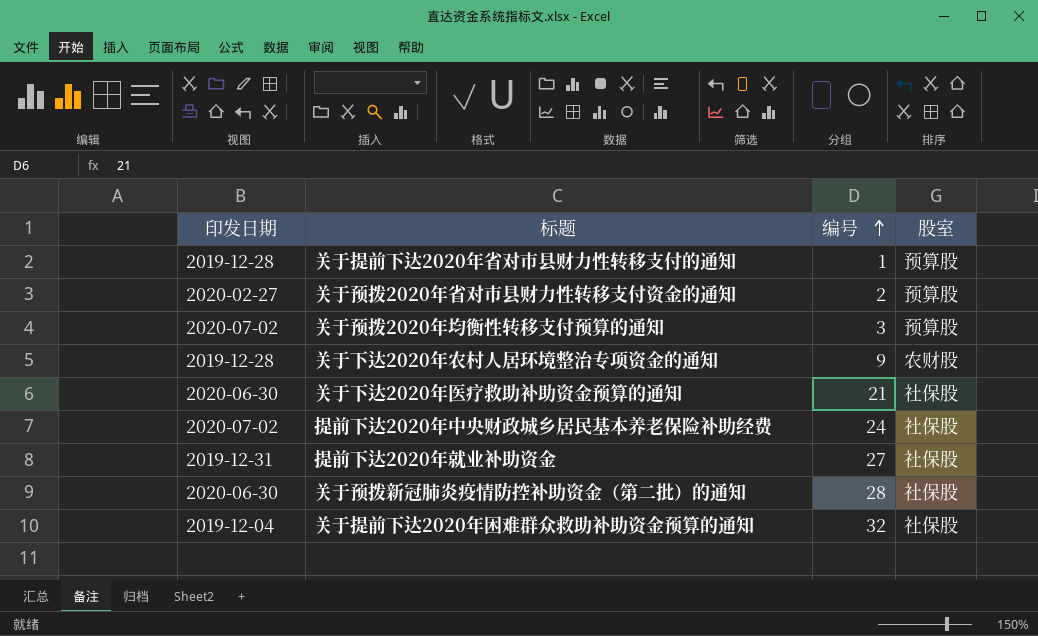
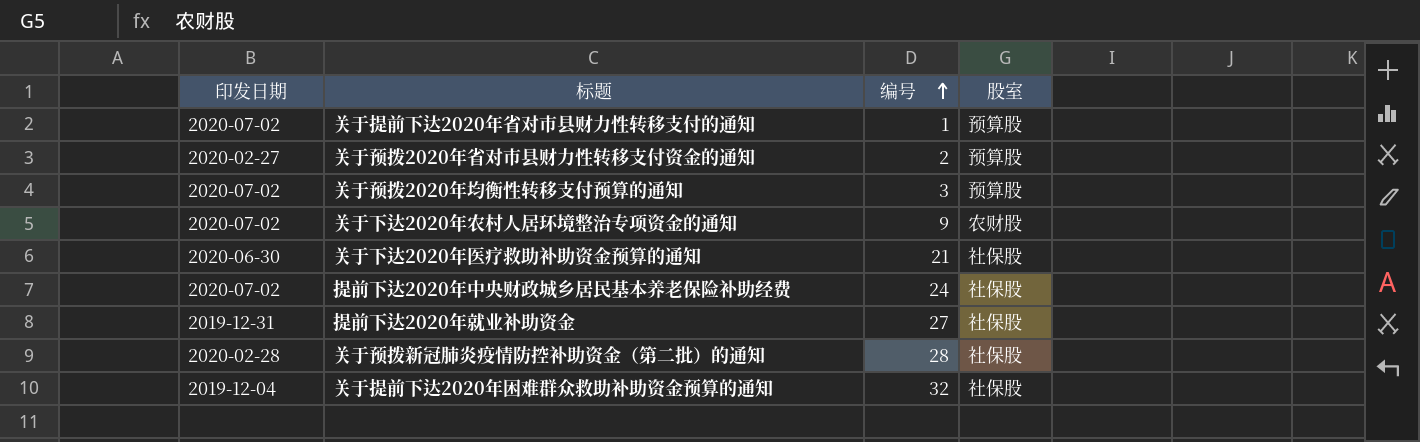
关于提前下达2020年省对市县财力性转移支付的通知 | 印发日期: 2019-12-28 -> 2020-07-02
关于下达2020年农村人居环境整治专项资金的通知 | 印发日期: 2019-12-28 -> 2020-07-02
关于预拨新冠肺炎疫情防控补助资金（第二批）的通知 | 印发日期: 2020-06-30 -> 2020-02-28

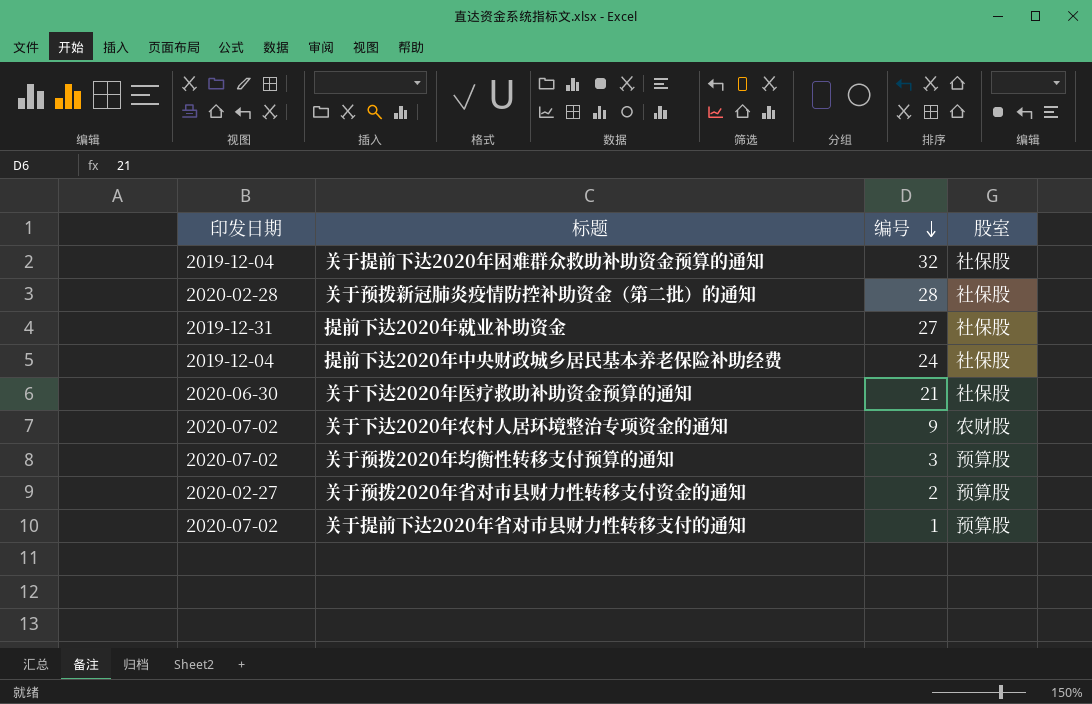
row order: 编号 ascending -> 编号 descending
提前下达2020年中央财政城乡居民基本养老保险补助经费 | 印发日期: 2020-07-02 -> 2019-12-04

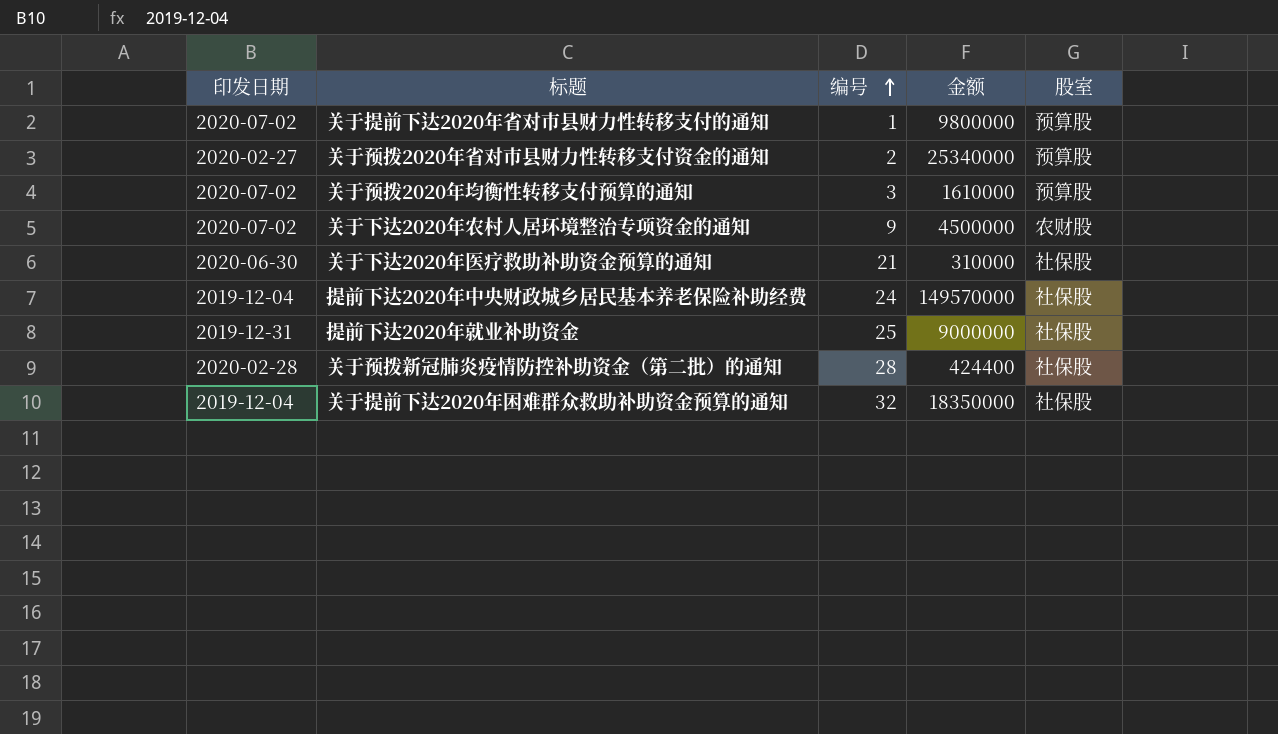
row order: 编号 descending -> 编号 ascending
column 金额 | position: none -> 4
提前下达2020年就业补助资金 | 编号: 27 -> 25

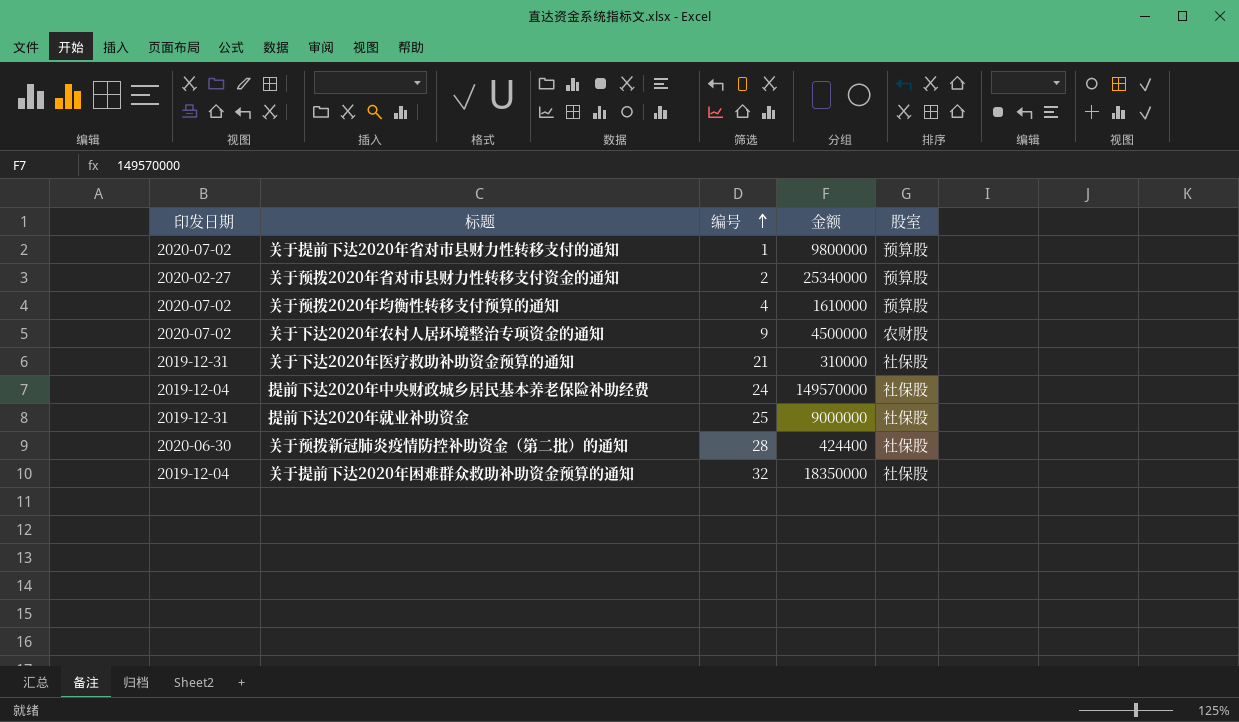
关于预拨2020年均衡性转移支付预算的通知 | 编号: 3 -> 4
关于下达2020年医疗救助补助资金预算的通知 | 印发日期: 2020-06-30 -> 2019-12-31
关于预拨新冠肺炎疫情防控补助资金（第二批）的通知 | 印发日期: 2020-02-28 -> 2020-06-30

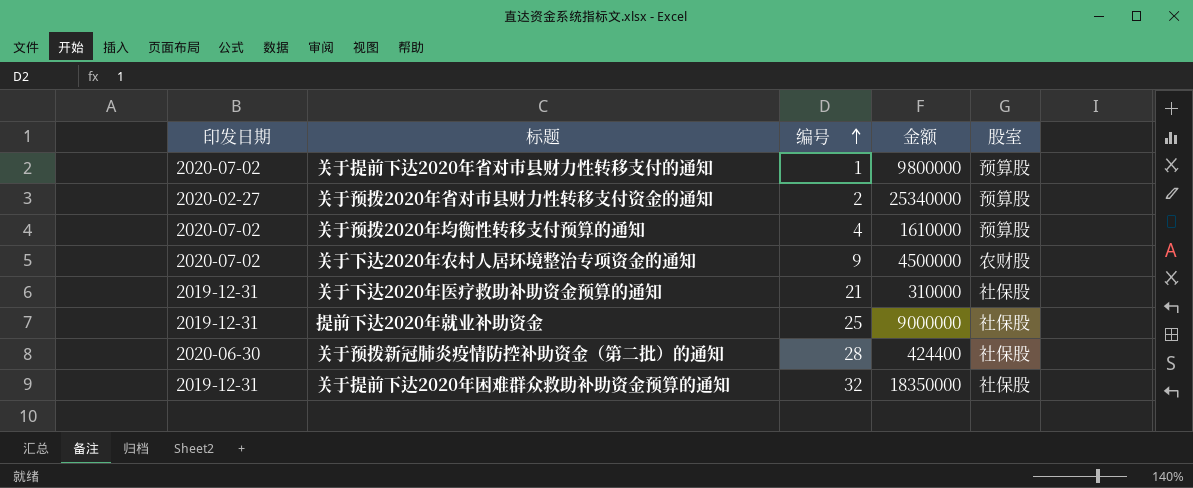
row 提前下达2020年中央财政城乡居民基本养老保险补助经费: 2019-12-04 | 24 | 149570000 | 社保股 -> none
关于提前下达2020年困难群众救助补助资金预算的通知 | 印发日期: 2019-12-04 -> 2019-12-31

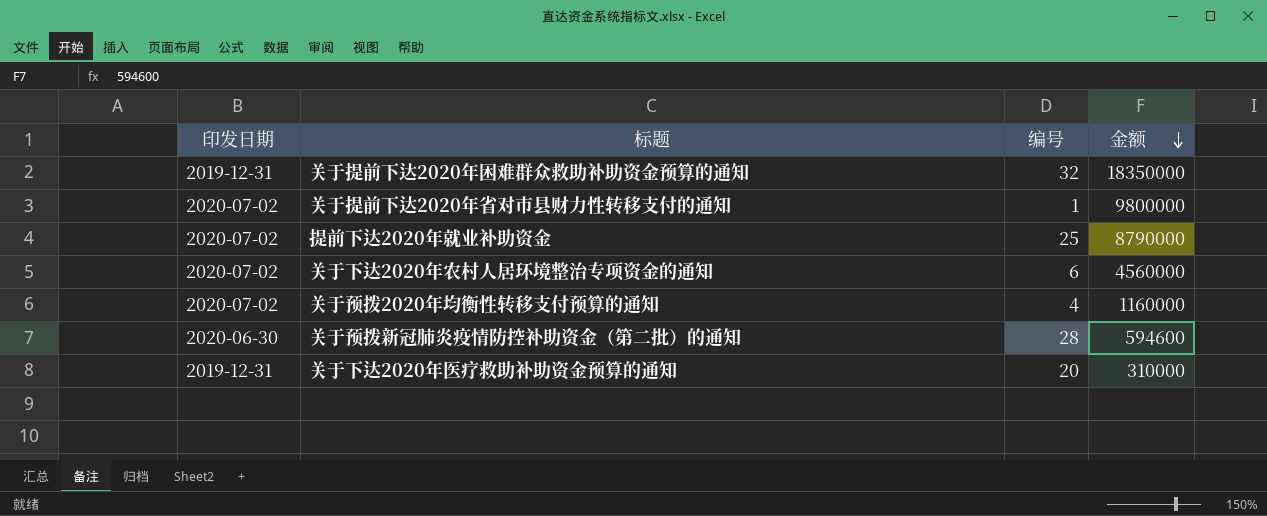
row order: 编号 ascending -> 金额 descending
column 股室 | position: 5 -> none
row 关于预拨2020年省对市县财力性转移支付资金的通知: 2020-02-27 | 2 | 25340000 | 预算股 -> none
提前下达2020年就业补助资金 | 印发日期: 2019-12-31 -> 2020-07-02
提前下达2020年就业补助资金 | 金额: 9000000 -> 8790000
关于下达2020年农村人居环境整治专项资金的通知 | 编号: 9 -> 6
关于下达2020年农村人居环境整治专项资金的通知 | 金额: 4500000 -> 4560000
关于预拨2020年均衡性转移支付预算的通知 | 金额: 1610000 -> 1160000
关于预拨新冠肺炎疫情防控补助资金（第二批）的通知 | 金额: 424400 -> 594600
关于下达2020年医疗救助补助资金预算的通知 | 编号: 21 -> 20

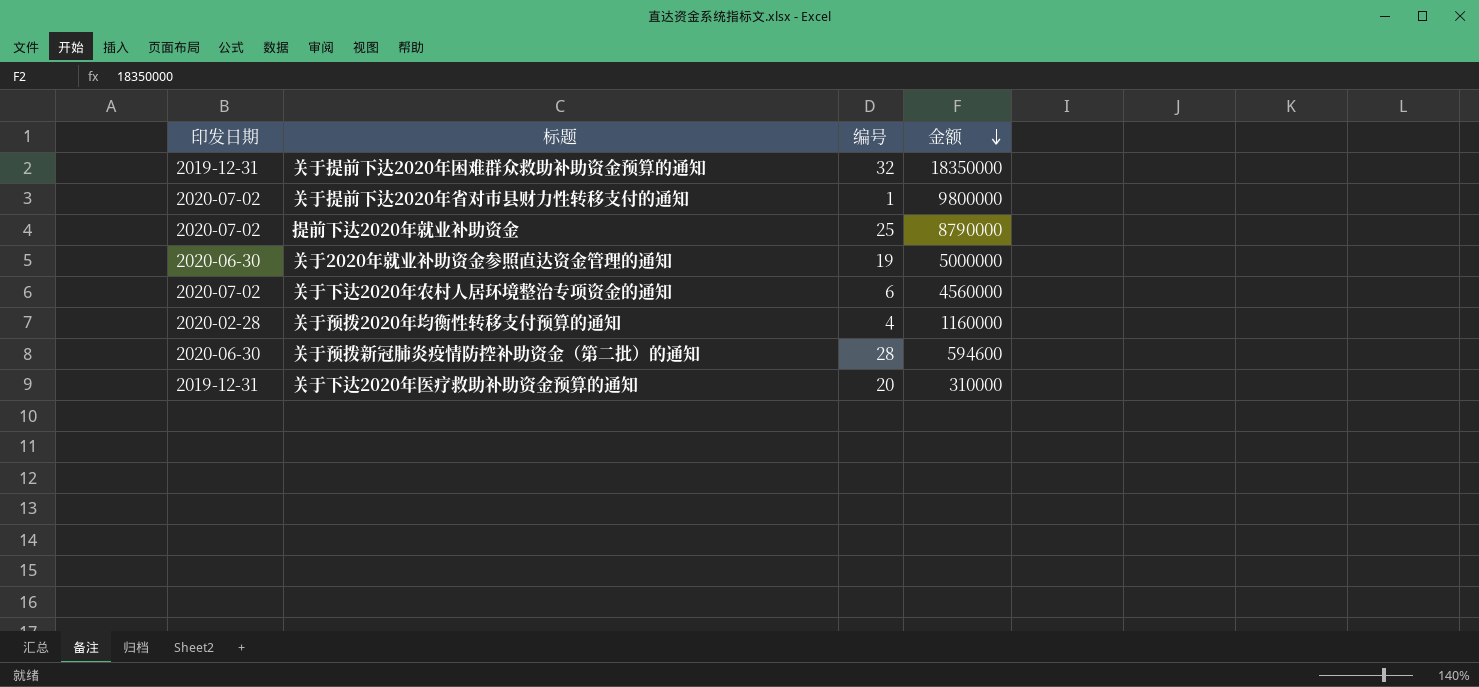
row 关于2020年就业补助资金参照直达资金管理的通知: none -> 2020-06-30 | 19 | 5000000
关于预拨2020年均衡性转移支付预算的通知 | 印发日期: 2020-07-02 -> 2020-02-28

